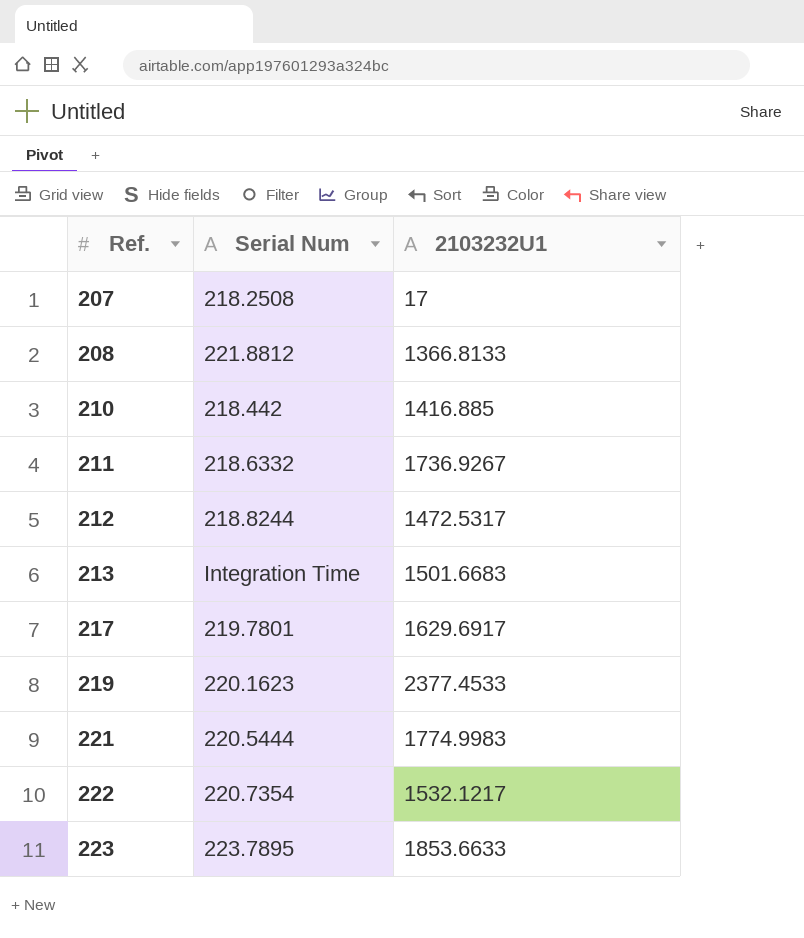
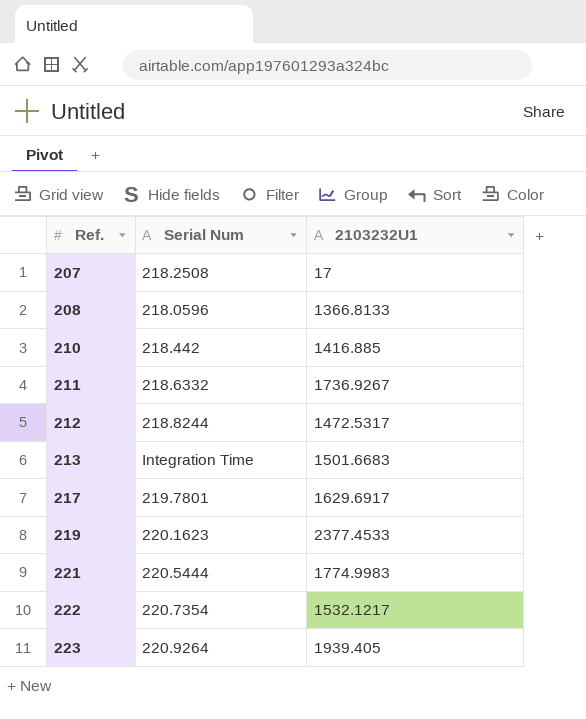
208 | Serial Num: 221.8812 -> 218.0596
223 | Serial Num: 223.7895 -> 220.9264
223 | 2103232U1: 1853.6633 -> 1939.405

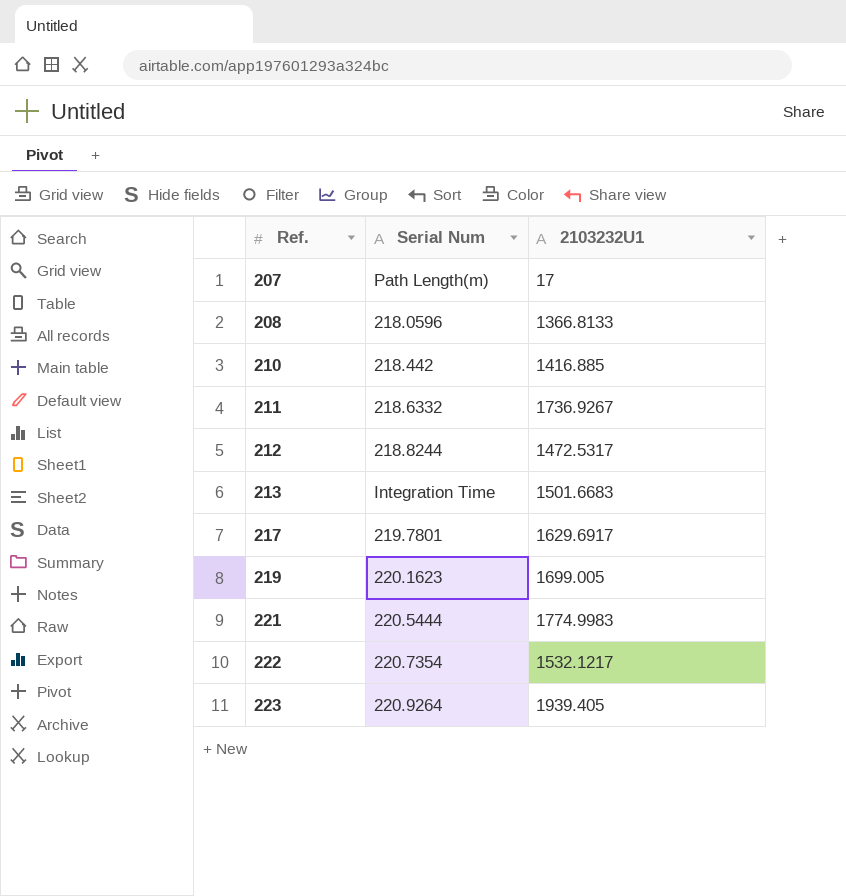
207 | Serial Num: 218.2508 -> Path Length(m)
219 | 2103232U1: 2377.4533 -> 1699.005

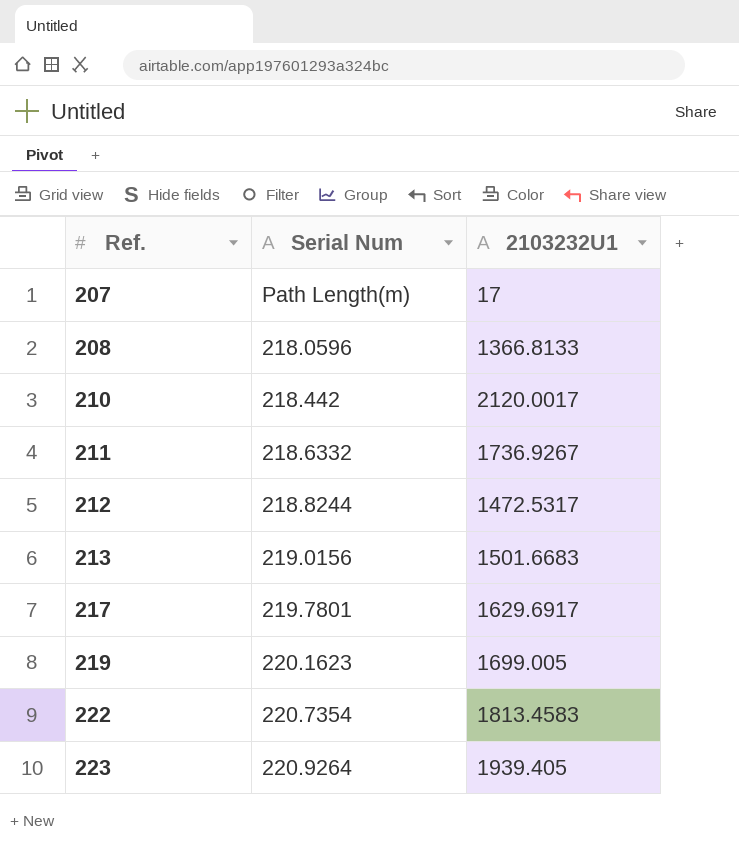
row 221: 220.5444 | 1774.9983 -> none
210 | 2103232U1: 1416.885 -> 2120.0017
213 | Serial Num: Integration Time -> 219.0156
222 | 2103232U1: 1532.1217 -> 1813.4583

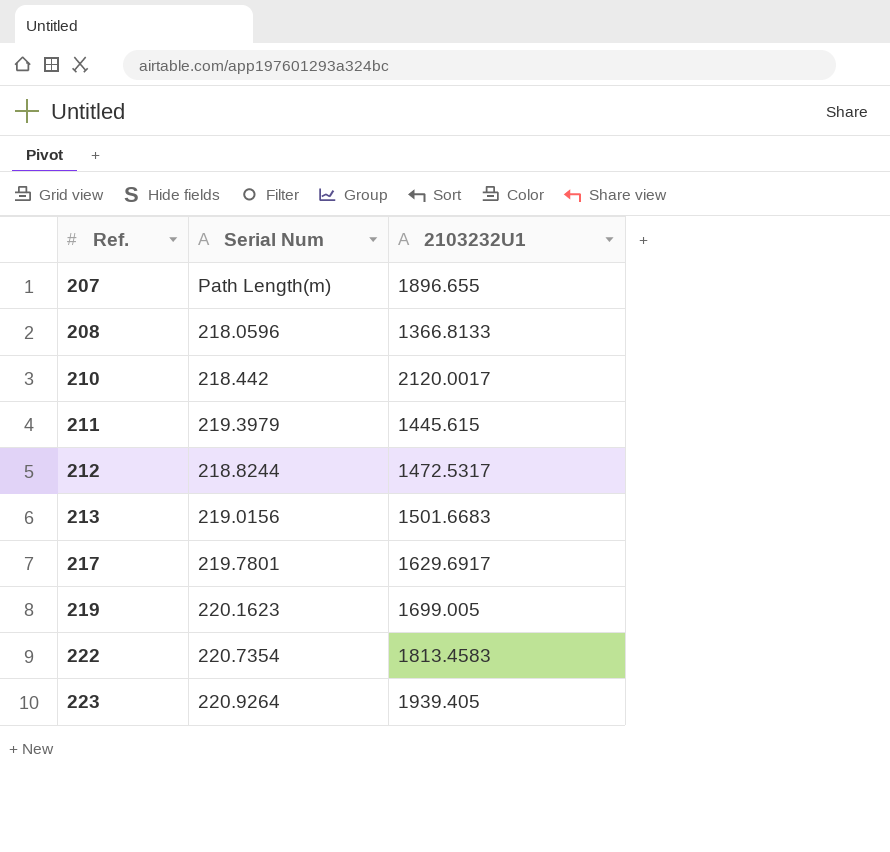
207 | 2103232U1: 17 -> 1896.655
211 | Serial Num: 218.6332 -> 219.3979
211 | 2103232U1: 1736.9267 -> 1445.615

